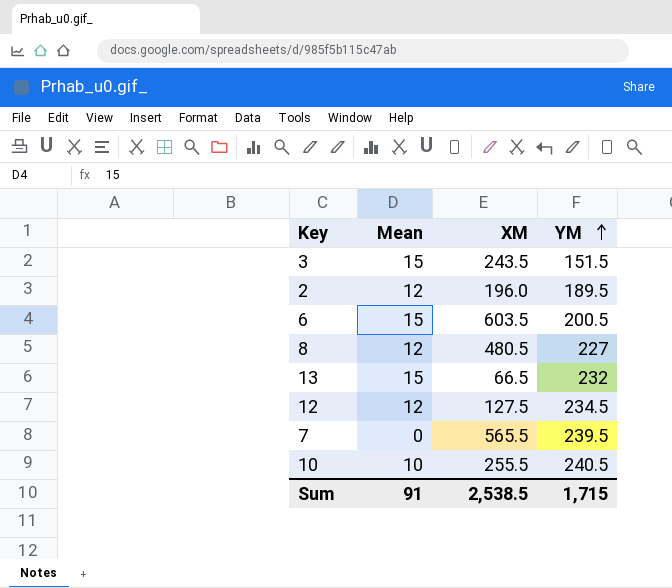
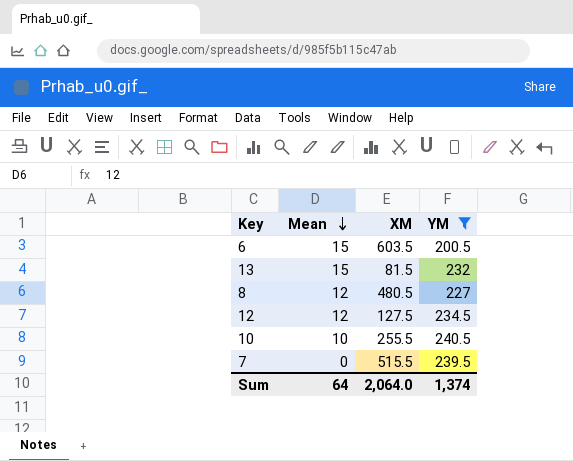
filter: none -> YM >= 200.5
row order: YM ascending -> Mean descending
13 | XM: 66.5 -> 81.5
7 | XM: 565.5 -> 515.5
Sum | Mean: 91 -> 64
Sum | XM: 2,538.5 -> 2,064.0
Sum | YM: 1,715 -> 1,374

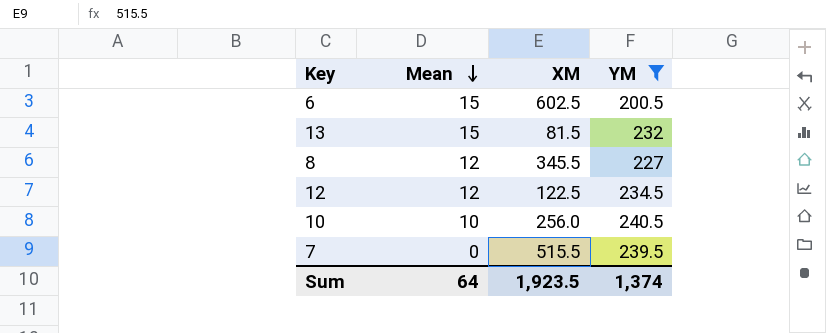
6 | XM: 603.5 -> 602.5
8 | XM: 480.5 -> 345.5
12 | XM: 127.5 -> 122.5
10 | XM: 255.5 -> 256.0
Sum | XM: 2,064.0 -> 1,923.5

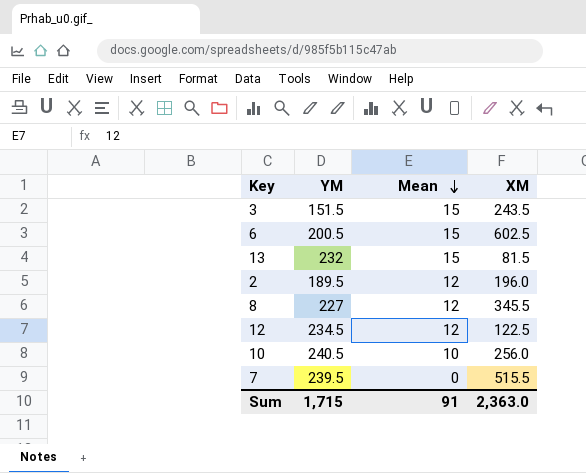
filter: YM >= 200.5 -> none
column YM | position: 4 -> 2
Sum | YM: 1,374 -> 1,715
Sum | Mean: 64 -> 91
Sum | XM: 1,923.5 -> 2,363.0

